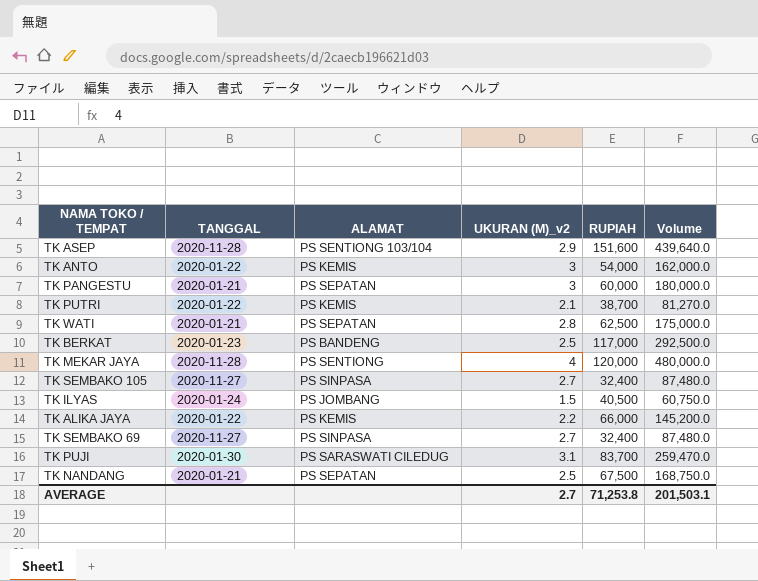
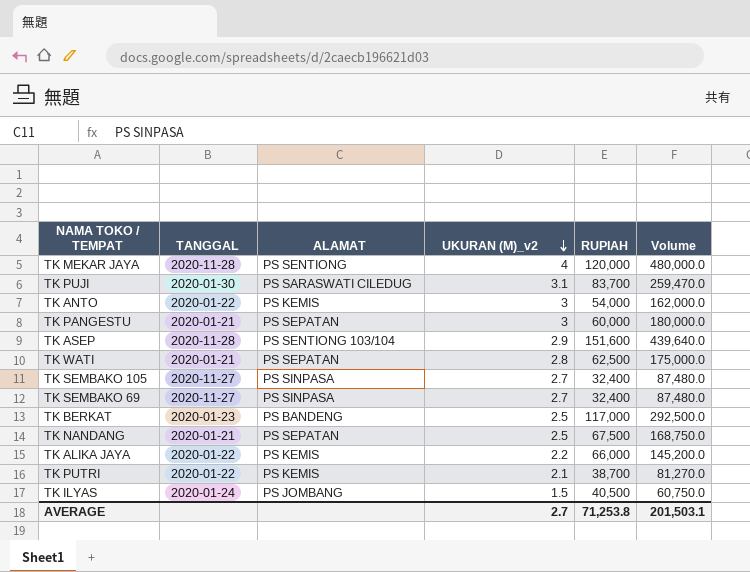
row order: none -> UKURAN (M)_v2 descending

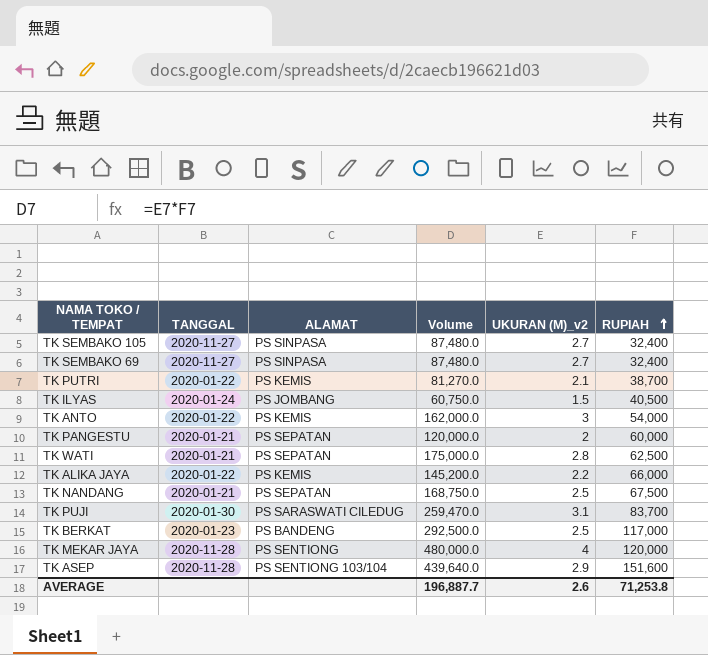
row order: UKURAN (M)_v2 descending -> RUPIAH ascending
column Volume | position: 6 -> 4
TK PANGESTU | Volume: 180,000.0 -> 120,000.0
TK PANGESTU | UKURAN (M)_v2: 3 -> 2
AVERAGE | Volume: 201,503.1 -> 196,887.7
AVERAGE | UKURAN (M)_v2: 2.7 -> 2.6

